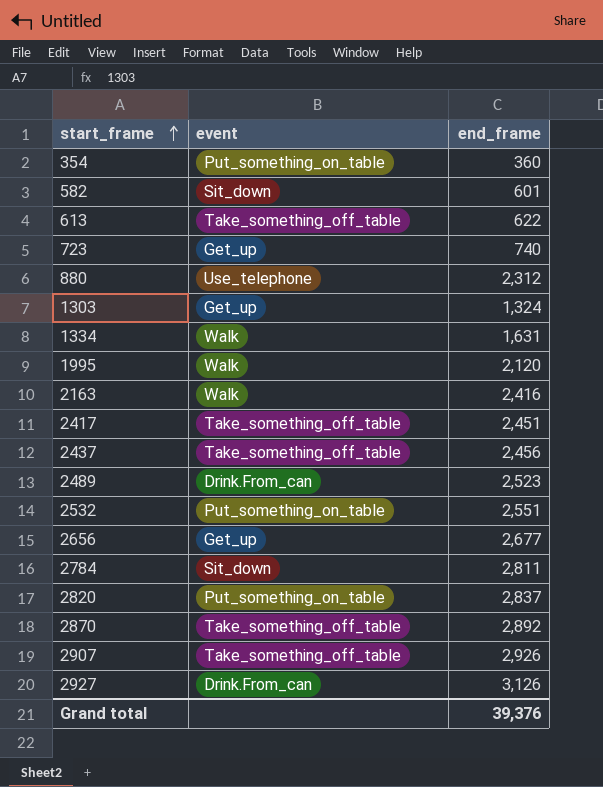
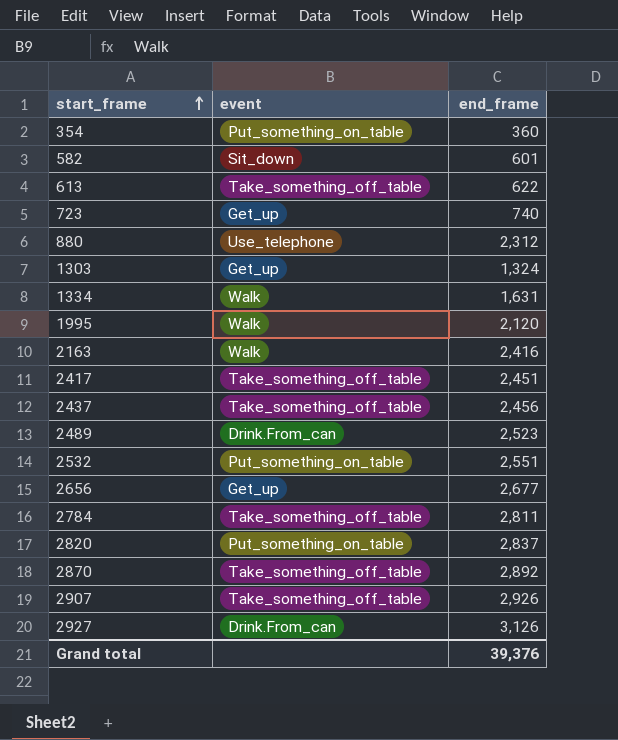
2784 | event: Sit_down -> Take_something_off_table

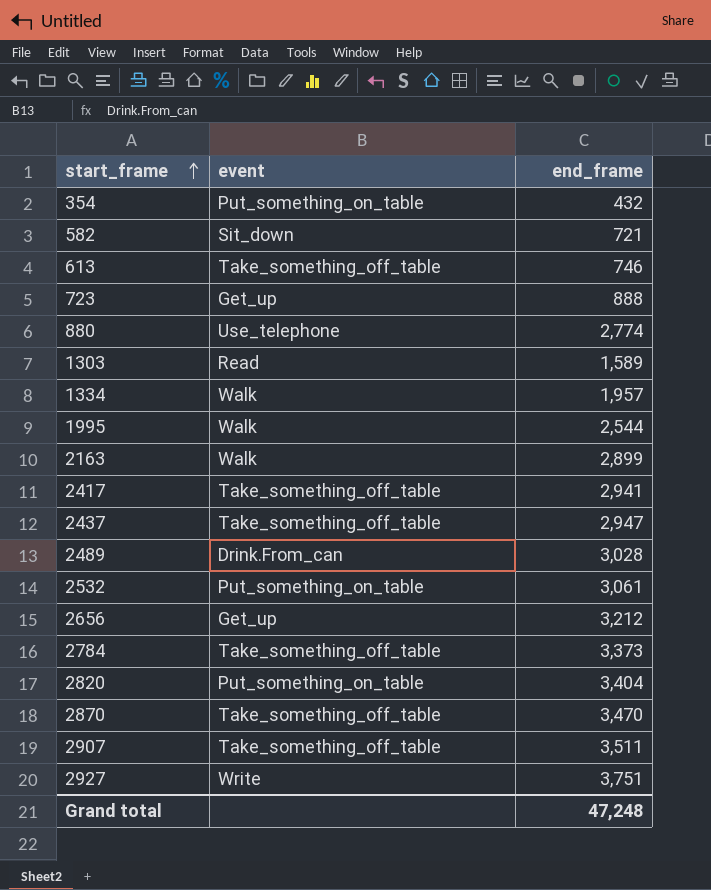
354 | end_frame: 360 -> 432
582 | end_frame: 601 -> 721
613 | end_frame: 622 -> 746
723 | end_frame: 740 -> 888
880 | end_frame: 2,312 -> 2,774
1303 | event: Get_up -> Read
1303 | end_frame: 1,324 -> 1,589
1334 | end_frame: 1,631 -> 1,957
1995 | end_frame: 2,120 -> 2,544
2163 | end_frame: 2,416 -> 2,899
2417 | end_frame: 2,451 -> 2,941
2437 | end_frame: 2,456 -> 2,947
2489 | end_frame: 2,523 -> 3,028
2532 | end_frame: 2,551 -> 3,061
2656 | end_frame: 2,677 -> 3,212
2784 | end_frame: 2,811 -> 3,373
2820 | end_frame: 2,837 -> 3,404
2870 | end_frame: 2,892 -> 3,470
2907 | end_frame: 2,926 -> 3,511
2927 | event: Drink.From_can -> Write
2927 | end_frame: 3,126 -> 3,751
Grand total | end_frame: 39,376 -> 47,248

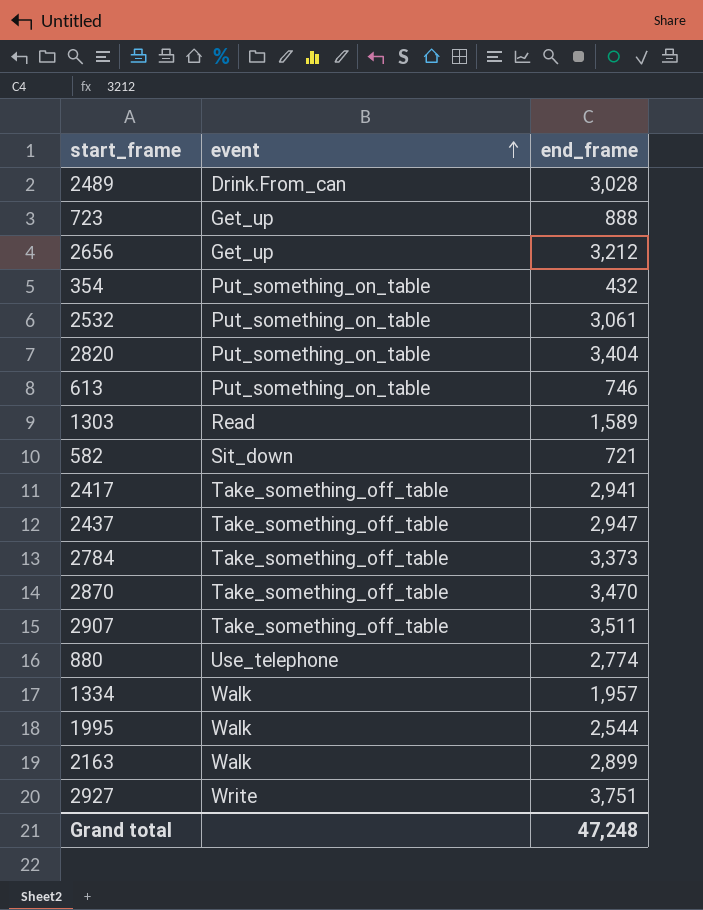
row order: start_frame ascending -> event ascending
613 | event: Take_something_off_table -> Put_something_on_table

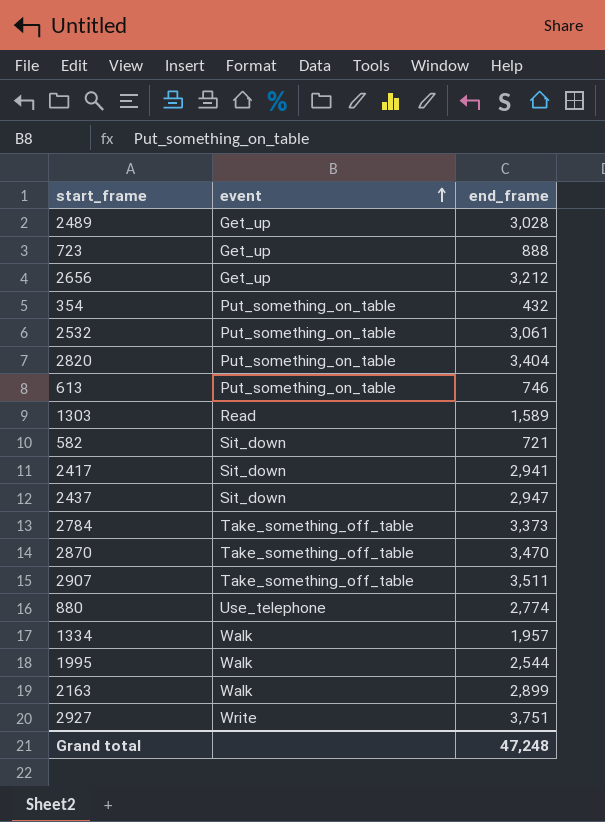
2489 | event: Drink.From_can -> Get_up
2417 | event: Take_something_off_table -> Sit_down
2437 | event: Take_something_off_table -> Sit_down

